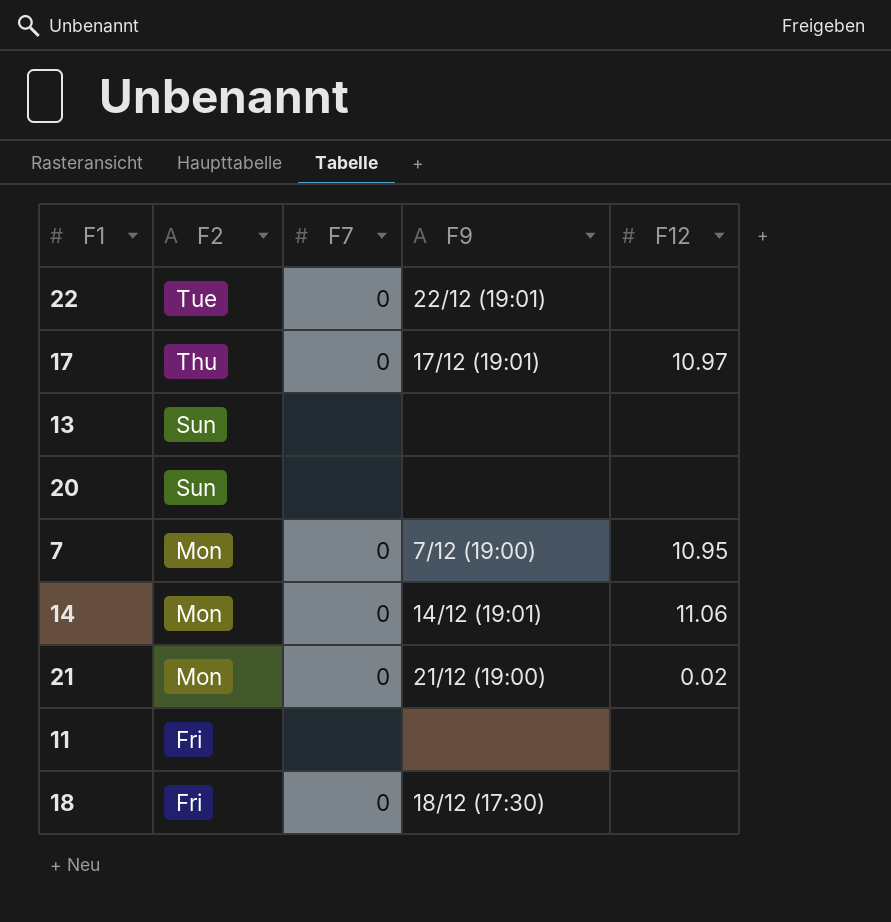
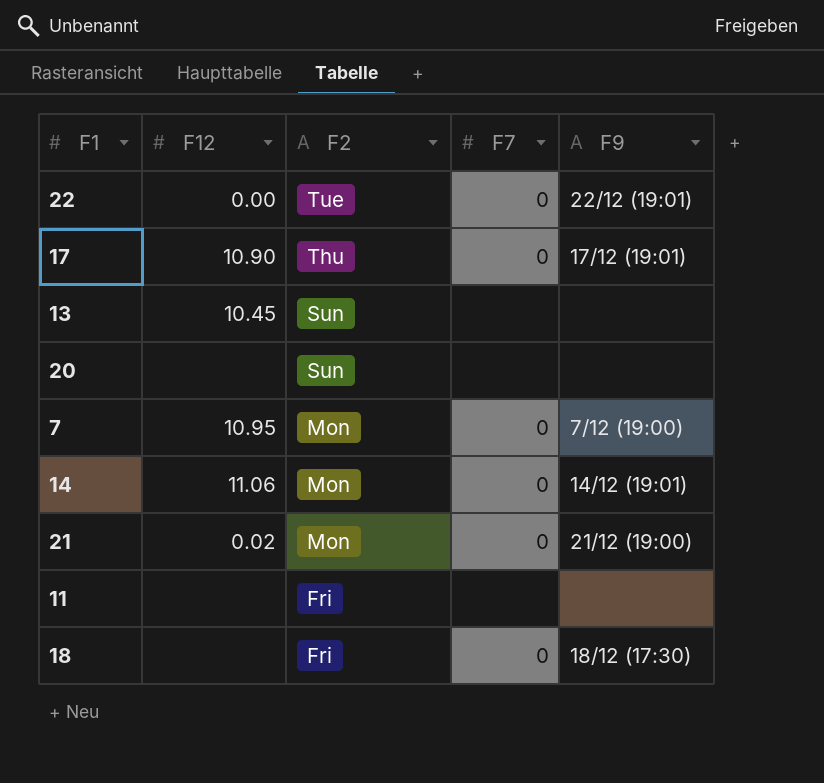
column F12 | position: 5 -> 2
22 | F12: none -> 0.00
17 | F12: 10.97 -> 10.90
13 | F12: none -> 10.45

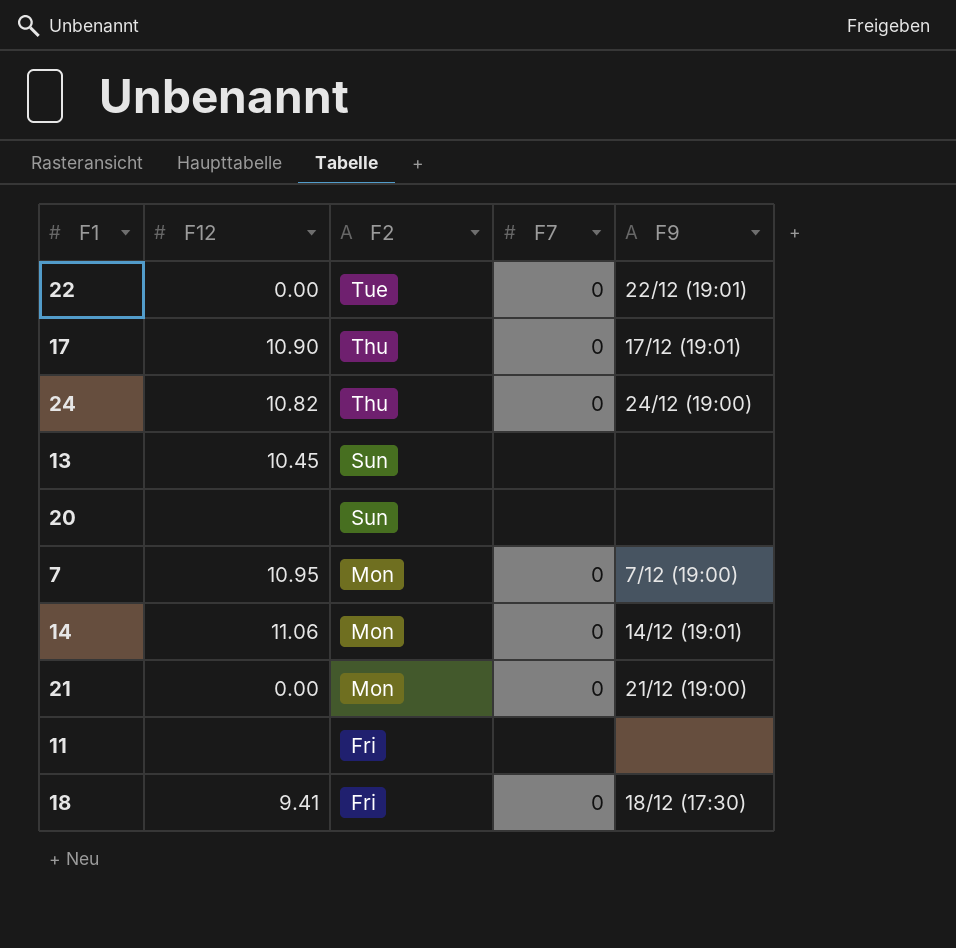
row 24: none -> 10.82 | Thu | 0 | 24/12 (19:00)
21 | F12: 0.02 -> 0.00
18 | F12: none -> 9.41

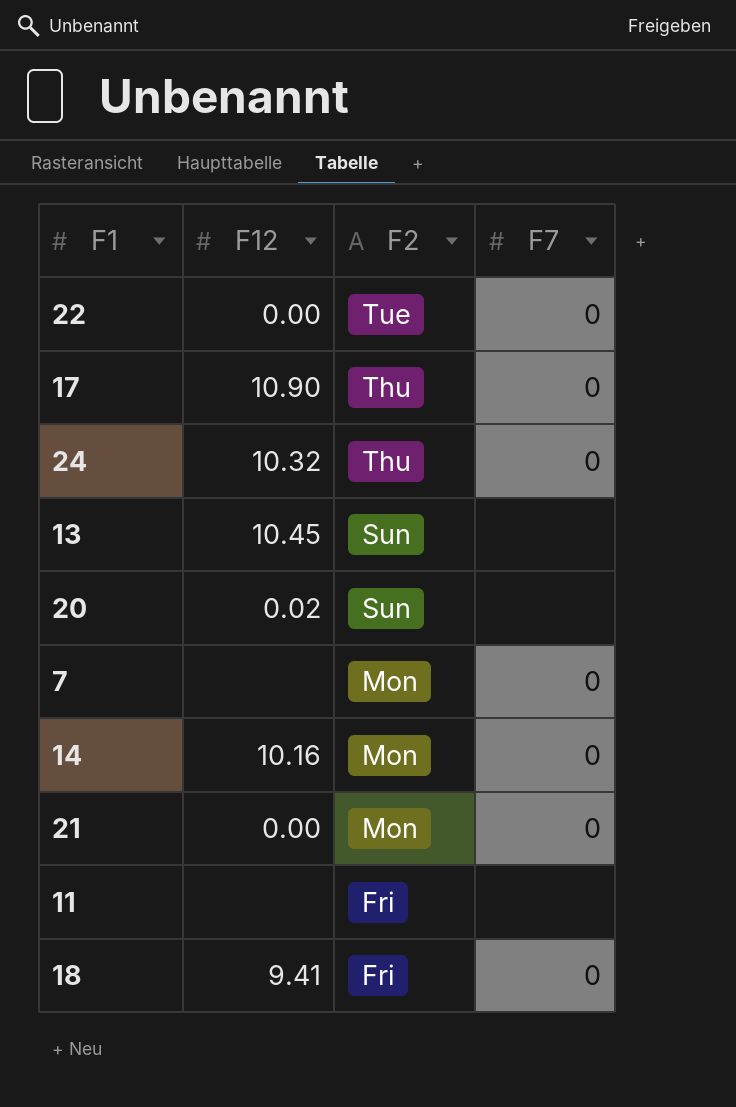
column F9 | position: 5 -> none
24 | F12: 10.82 -> 10.32
20 | F12: none -> 0.02
7 | F12: 10.95 -> none
14 | F12: 11.06 -> 10.16

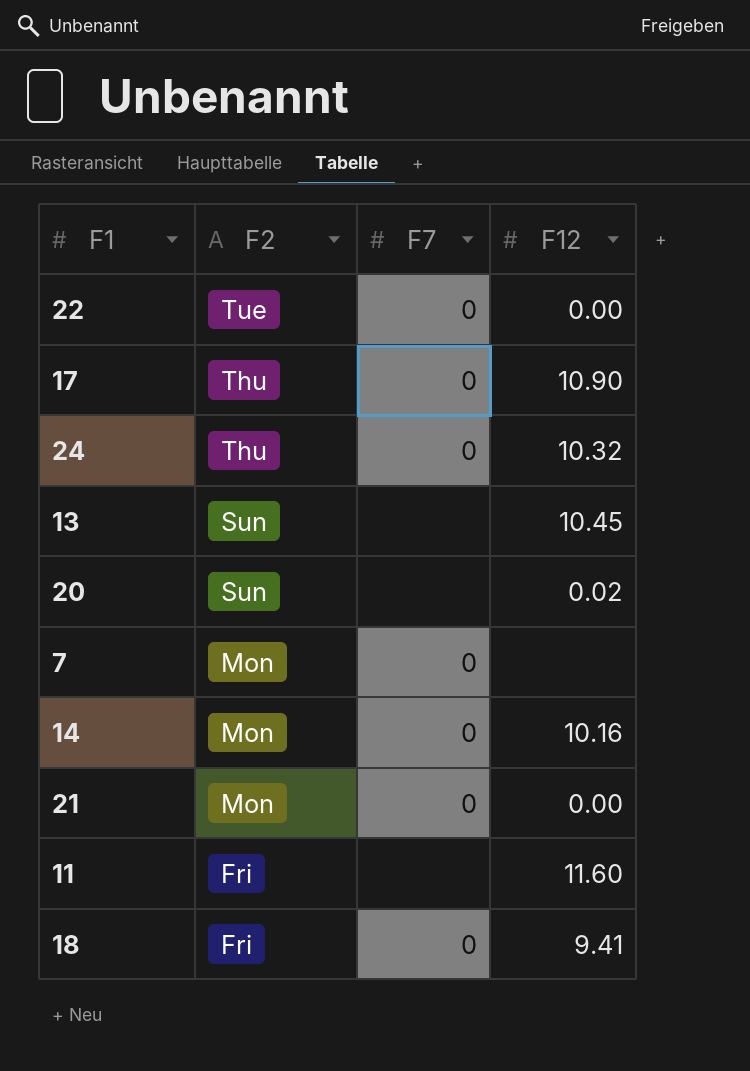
column F12 | position: 2 -> 4
11 | F12: none -> 11.60

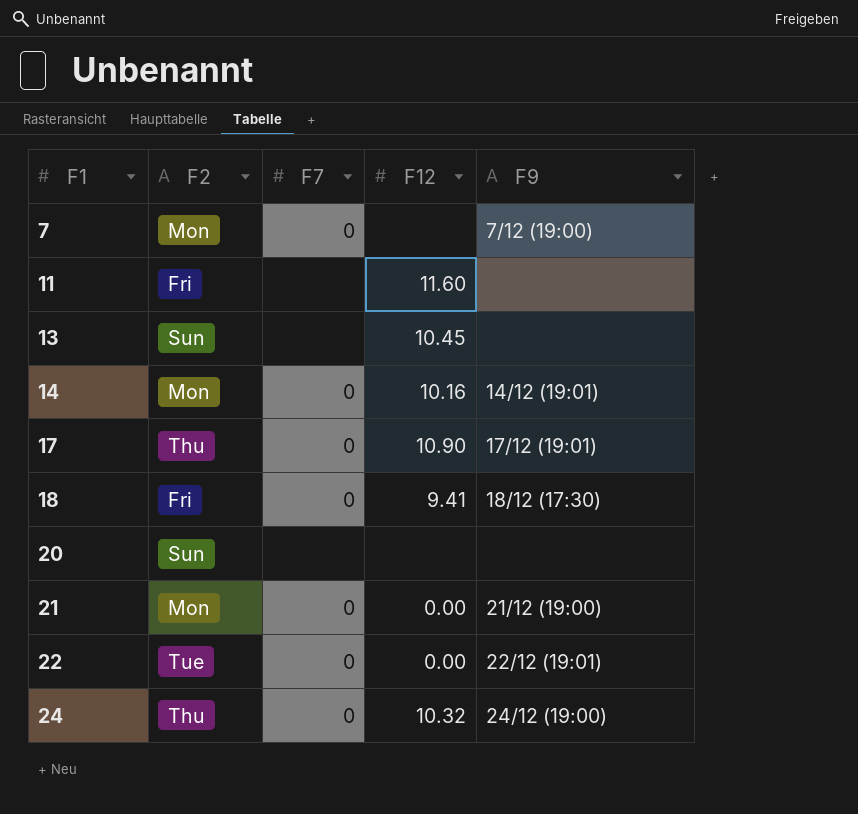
row order: F2 descending -> F1 ascending
column F9 | position: none -> 5
20 | F12: 0.02 -> none

